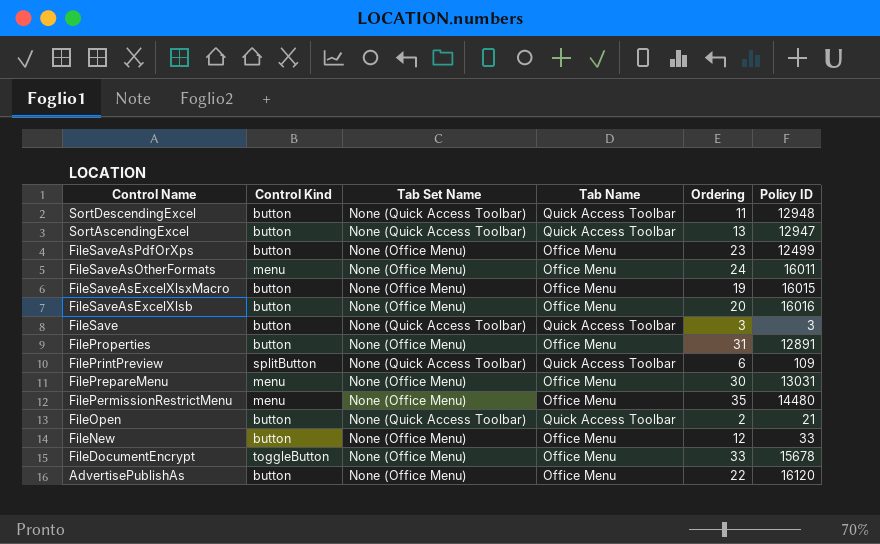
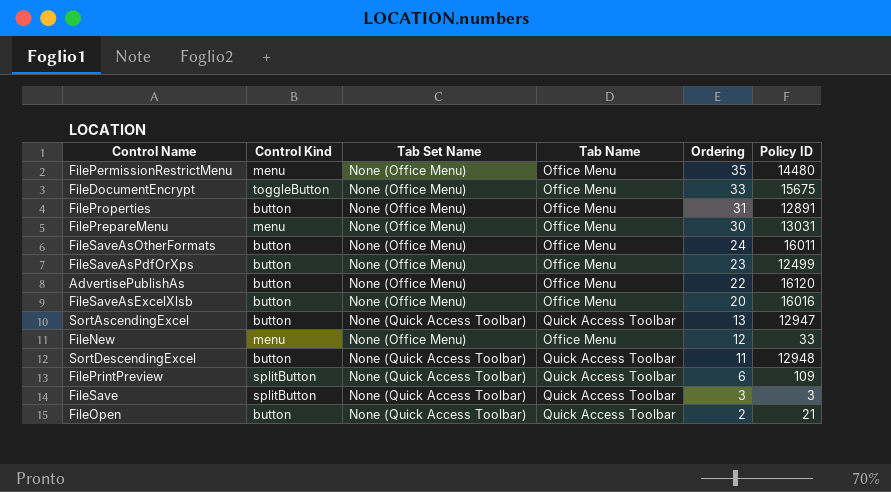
row order: Control Name descending -> Ordering descending
row FileSaveAsExcelXlsxMacro: button | None (Office Menu) | Office Menu | 19 | 16015 -> none
FileDocumentEncrypt | Policy ID: 15678 -> 15675
FileSaveAsOtherFormats | Control Kind: menu -> button
FileNew | Control Kind: button -> menu
FileSave | Control Kind: button -> splitButton

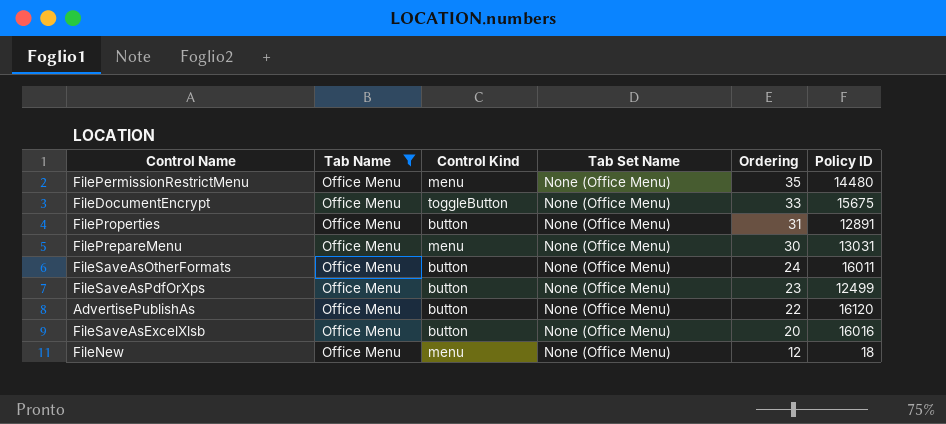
filter: none -> Tab Name = Office Menu
column Tab Name | position: 4 -> 2
FileNew | Policy ID: 33 -> 18

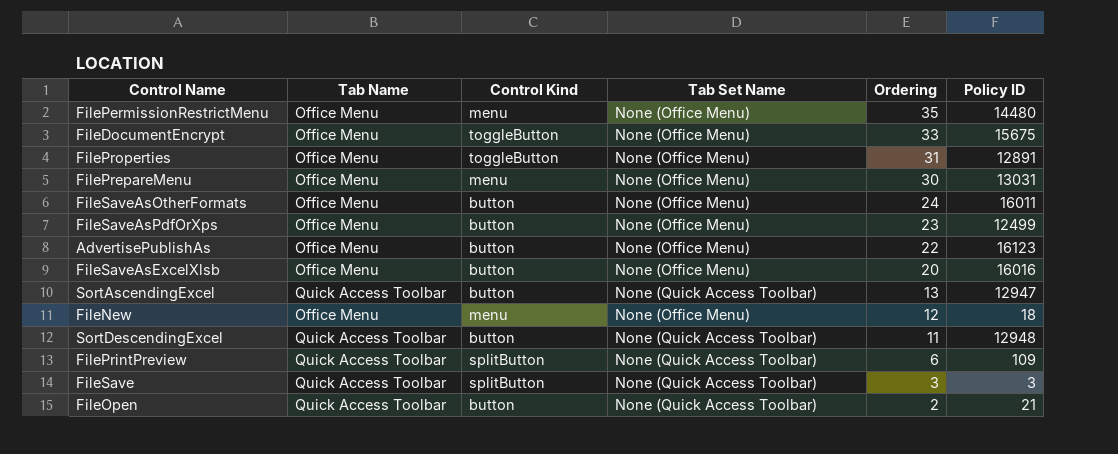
filter: Tab Name = Office Menu -> none
FileProperties | Control Kind: button -> toggleButton
AdvertisePublishAs | Policy ID: 16120 -> 16123

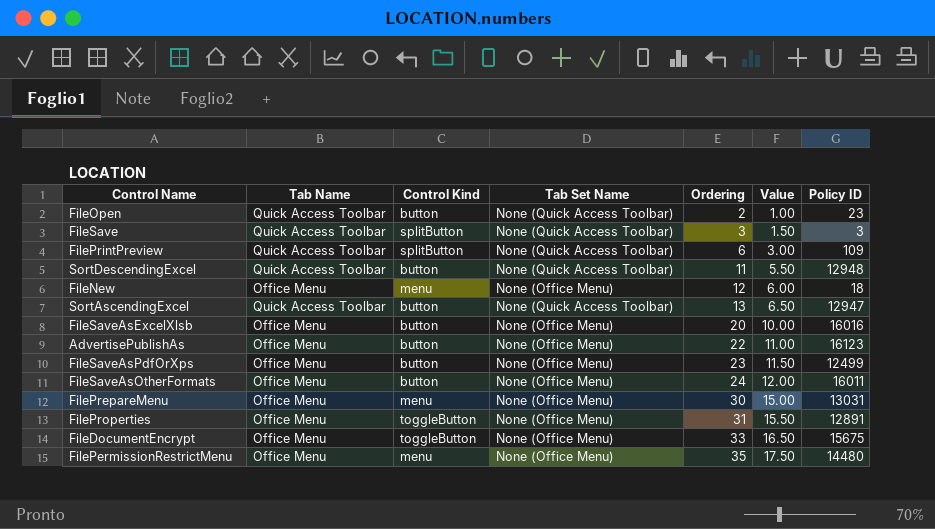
row order: Ordering descending -> Ordering ascending
column Value | formula: none -> [Ordering] * 0.5
FileOpen | Policy ID: 21 -> 23

